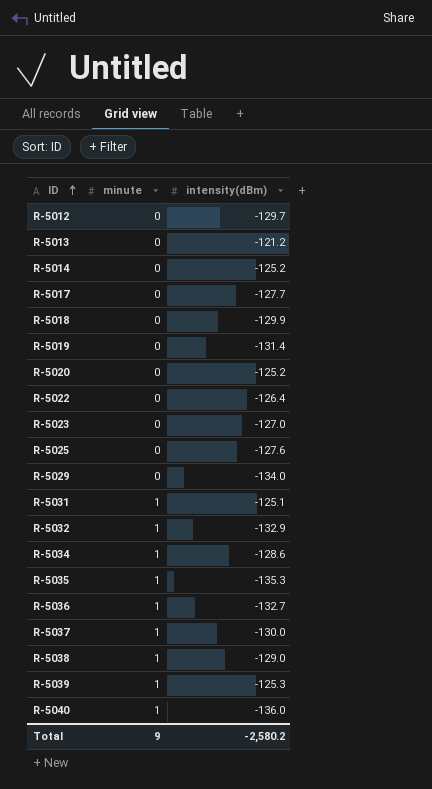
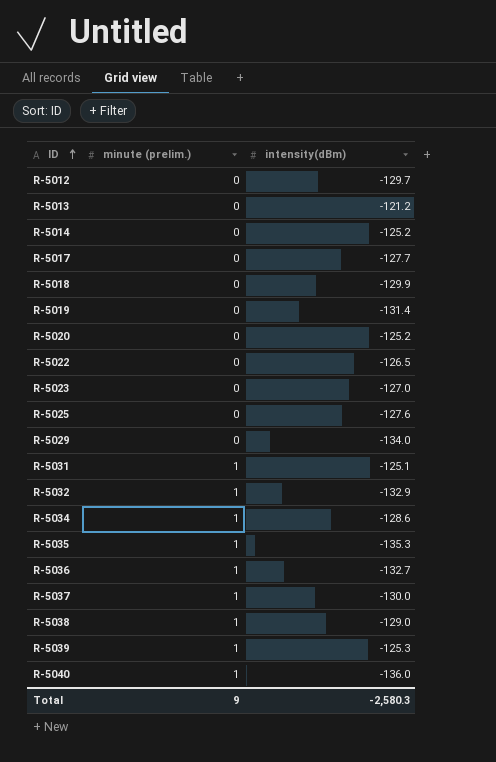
column name: minute -> minute (prelim.)
R-5022 | intensity(dBm): -126.4 -> -126.5
Total | intensity(dBm): -2,580.2 -> -2,580.3

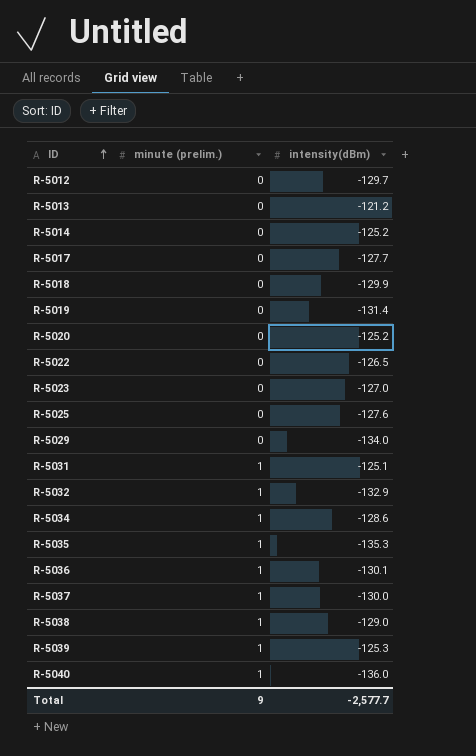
R-5036 | intensity(dBm): -132.7 -> -130.1
Total | intensity(dBm): -2,580.3 -> -2,577.7

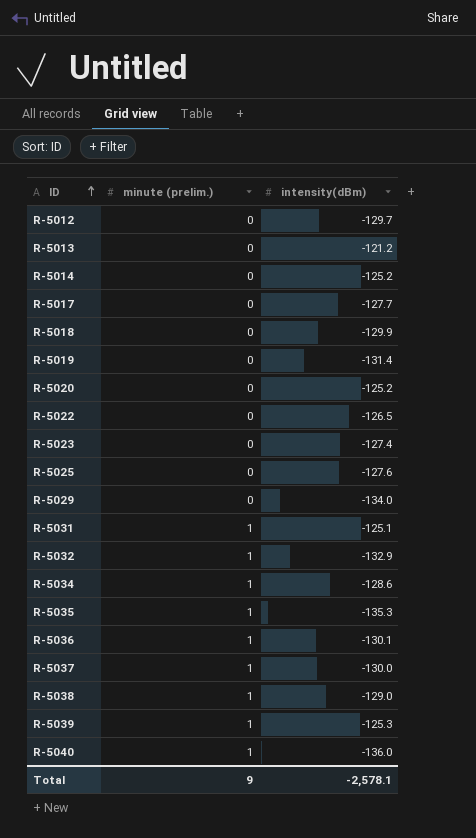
R-5023 | intensity(dBm): -127.0 -> -127.4
Total | intensity(dBm): -2,577.7 -> -2,578.1

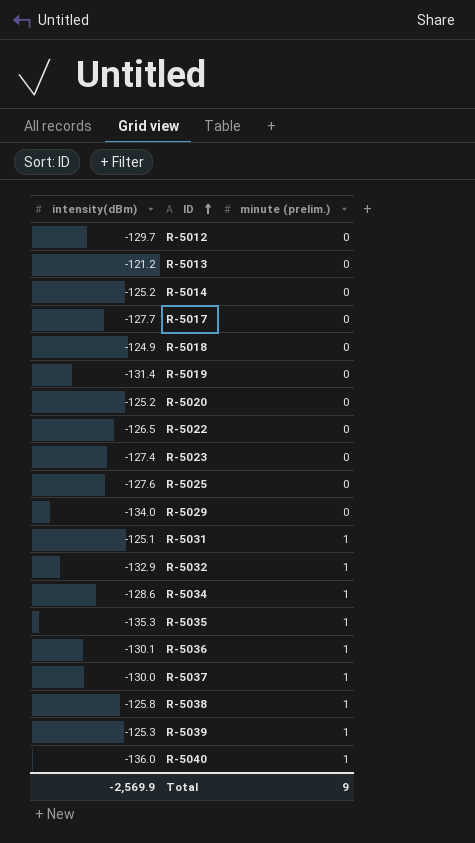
column intensity(dBm) | position: 3 -> 1
R-5018 | intensity(dBm): -129.9 -> -124.9
R-5038 | intensity(dBm): -129.0 -> -125.8
Total | intensity(dBm): -2,578.1 -> -2,569.9

